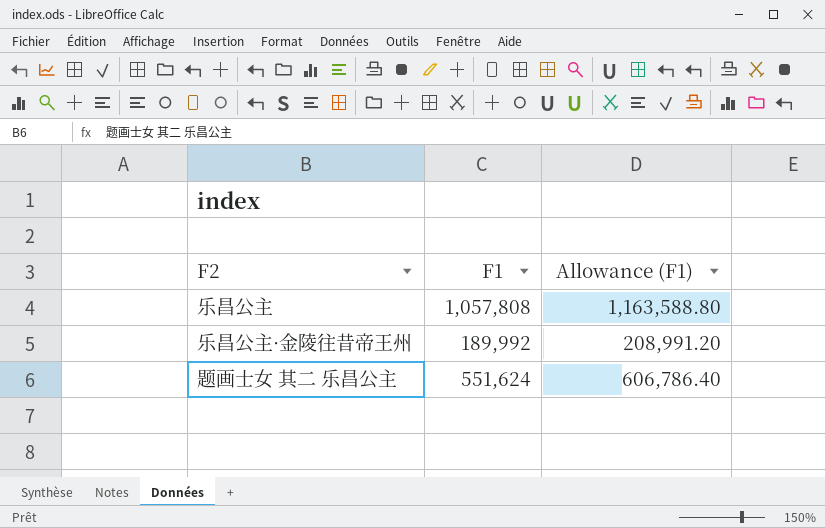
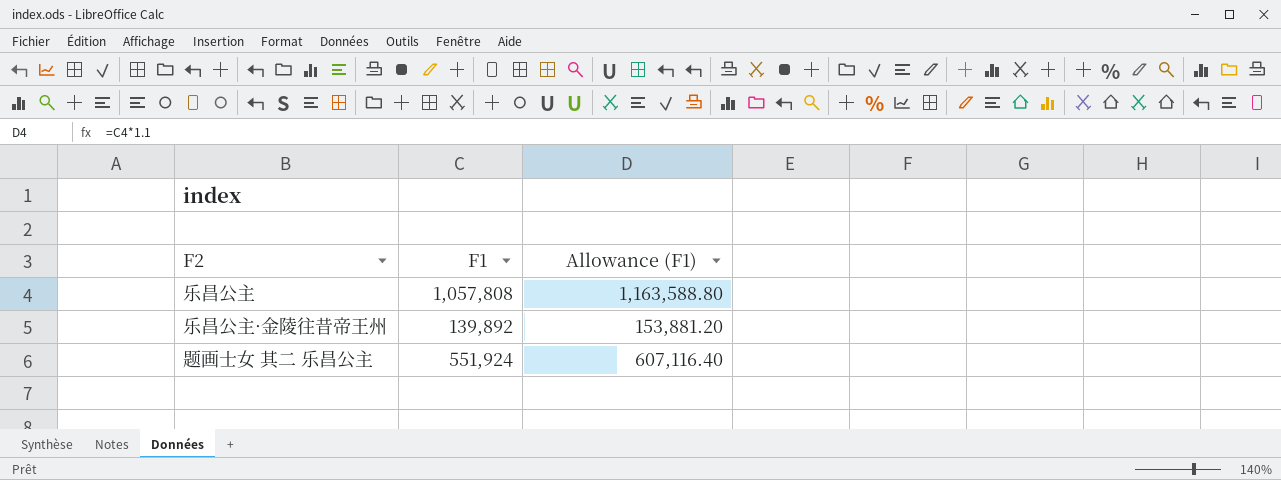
乐昌公主·金陵往昔帝王州 | F1: 189,992 -> 139,892
乐昌公主·金陵往昔帝王州 | Allowance (F1): 208,991.20 -> 153,881.20
题画士女 其二 乐昌公主 | F1: 551,624 -> 551,924
题画士女 其二 乐昌公主 | Allowance (F1): 606,786.40 -> 607,116.40

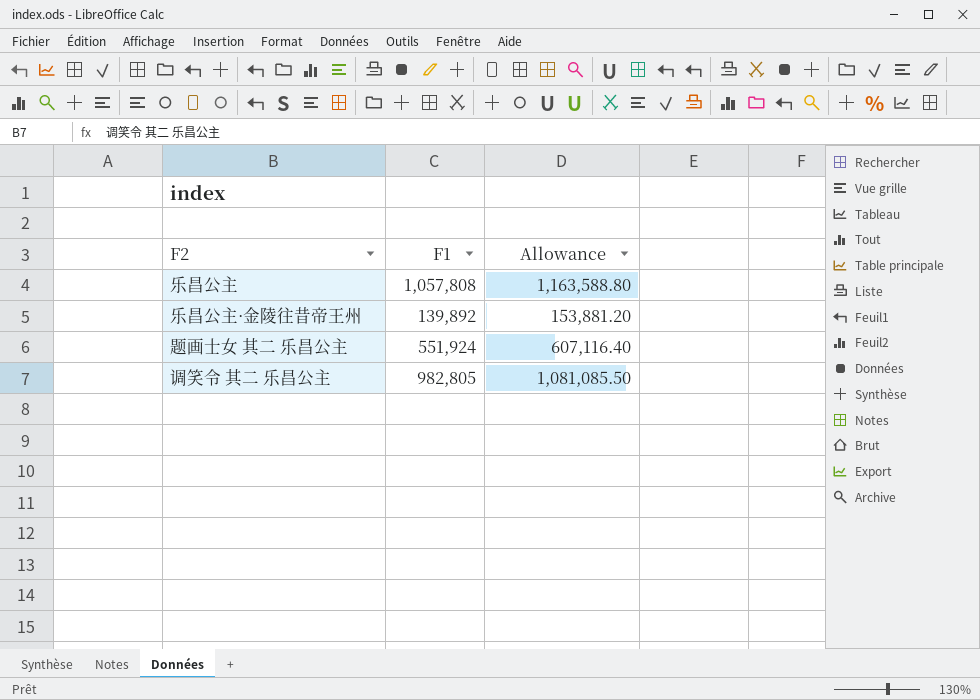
column name: Allowance (F1) -> Allowance
row 调笑令 其二 乐昌公主: none -> 982,805 | 1,081,085.50

